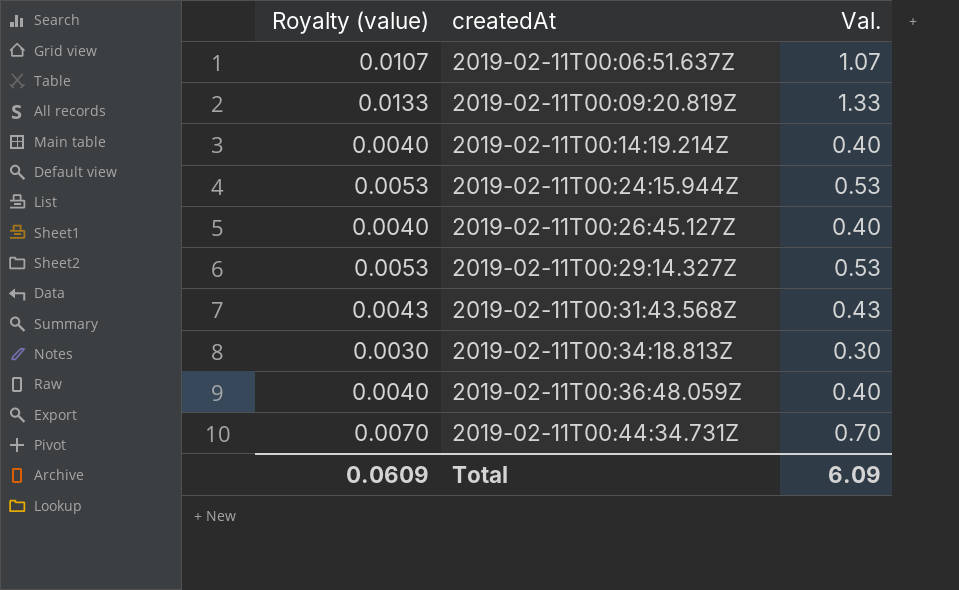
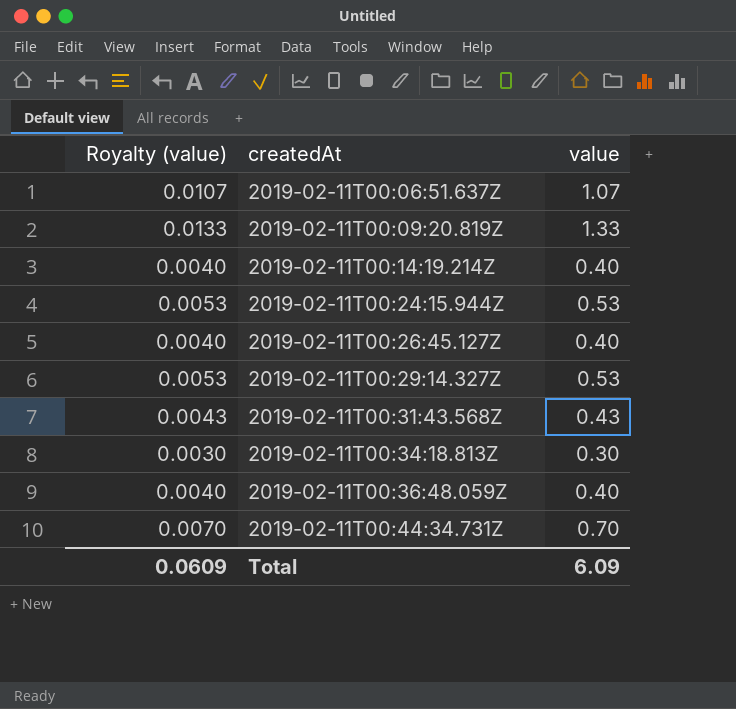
column name: Val. -> value

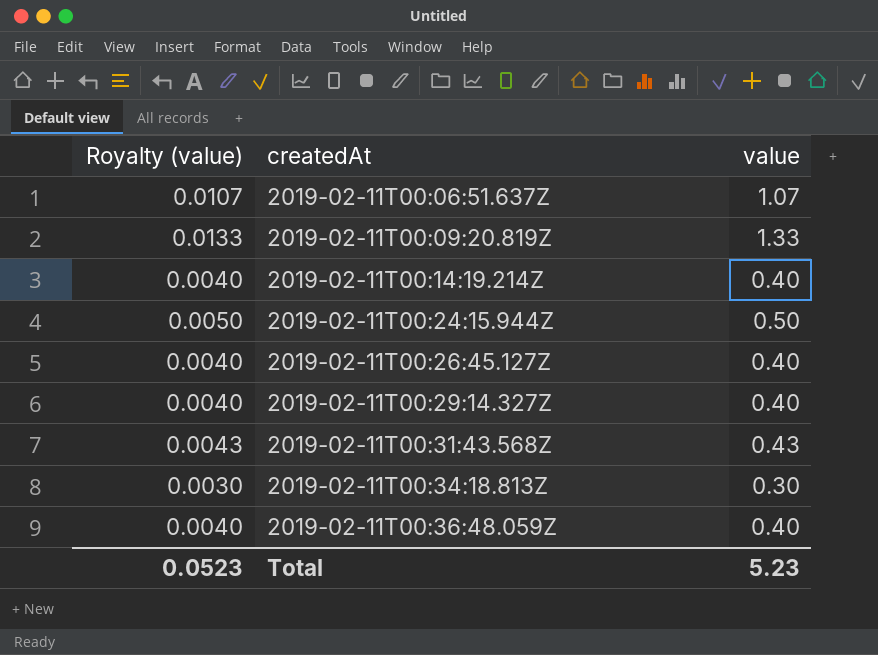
row 2019-02-11T00:44:34.731Z: 0.0070 | 0.70 -> none
2019-02-11T00:24:15.944Z | Royalty (value): 0.0053 -> 0.0050
2019-02-11T00:24:15.944Z | value: 0.53 -> 0.50
2019-02-11T00:29:14.327Z | Royalty (value): 0.0053 -> 0.0040
2019-02-11T00:29:14.327Z | value: 0.53 -> 0.40
Total | Royalty (value): 0.0609 -> 0.0523
Total | value: 6.09 -> 5.23

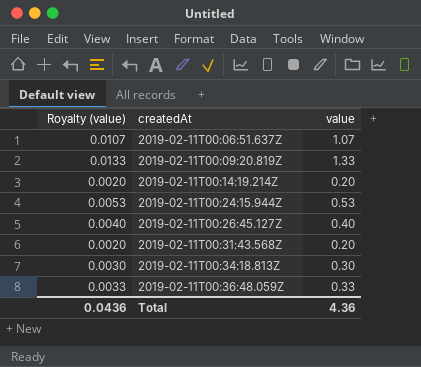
row 2019-02-11T00:29:14.327Z: 0.0040 | 0.40 -> none
2019-02-11T00:14:19.214Z | Royalty (value): 0.0040 -> 0.0020
2019-02-11T00:14:19.214Z | value: 0.40 -> 0.20
2019-02-11T00:24:15.944Z | Royalty (value): 0.0050 -> 0.0053
2019-02-11T00:24:15.944Z | value: 0.50 -> 0.53
2019-02-11T00:31:43.568Z | Royalty (value): 0.0043 -> 0.0020
2019-02-11T00:31:43.568Z | value: 0.43 -> 0.20
2019-02-11T00:36:48.059Z | Royalty (value): 0.0040 -> 0.0033
2019-02-11T00:36:48.059Z | value: 0.40 -> 0.33
Total | Royalty (value): 0.0523 -> 0.0436
Total | value: 5.23 -> 4.36

